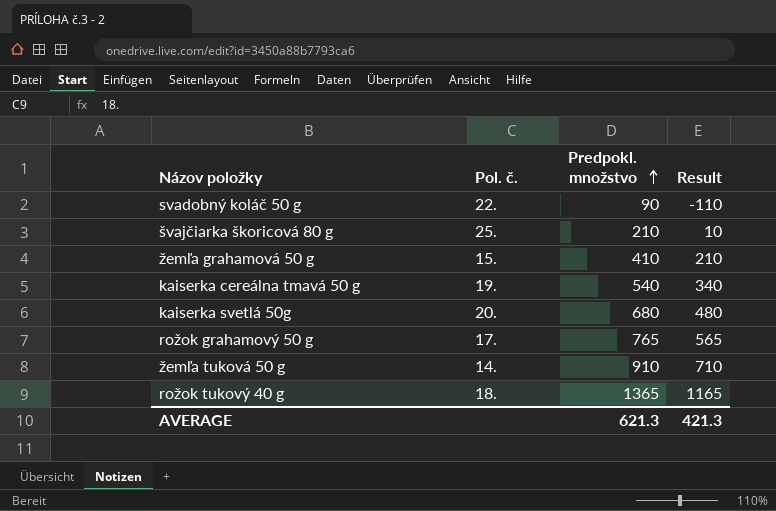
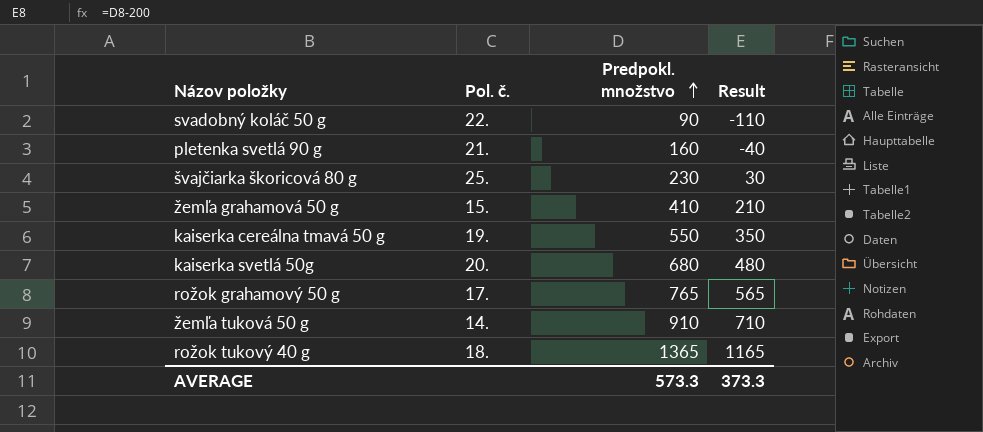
row pletenka svetlá 90 g: none -> 21. | 160 | -40
švajčiarka škoricová 80 g | Predpokl. množstvo: 210 -> 230
švajčiarka škoricová 80 g | Result: 10 -> 30
kaiserka cereálna tmavá 50 g | Predpokl. množstvo: 540 -> 550
kaiserka cereálna tmavá 50 g | Result: 340 -> 350
AVERAGE | Predpokl. množstvo: 621.3 -> 573.3
AVERAGE | Result: 421.3 -> 373.3

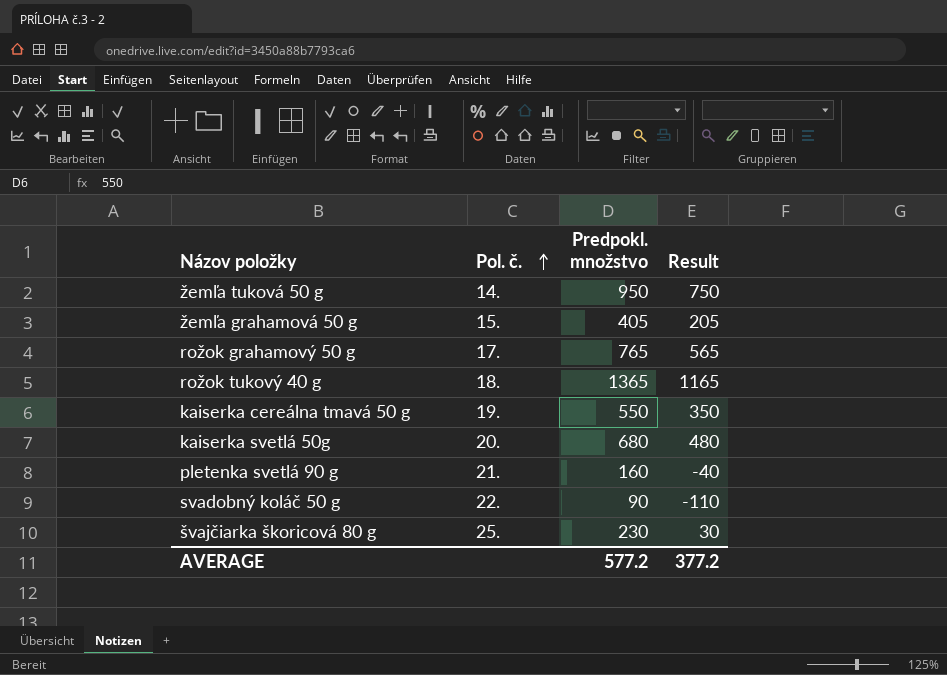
row order: Predpokl. množstvo ascending -> Pol. č. ascending
žemľa tuková 50 g | Predpokl. množstvo: 910 -> 950
žemľa tuková 50 g | Result: 710 -> 750
žemľa grahamová 50 g | Predpokl. množstvo: 410 -> 405
žemľa grahamová 50 g | Result: 210 -> 205
AVERAGE | Predpokl. množstvo: 573.3 -> 577.2
AVERAGE | Result: 373.3 -> 377.2

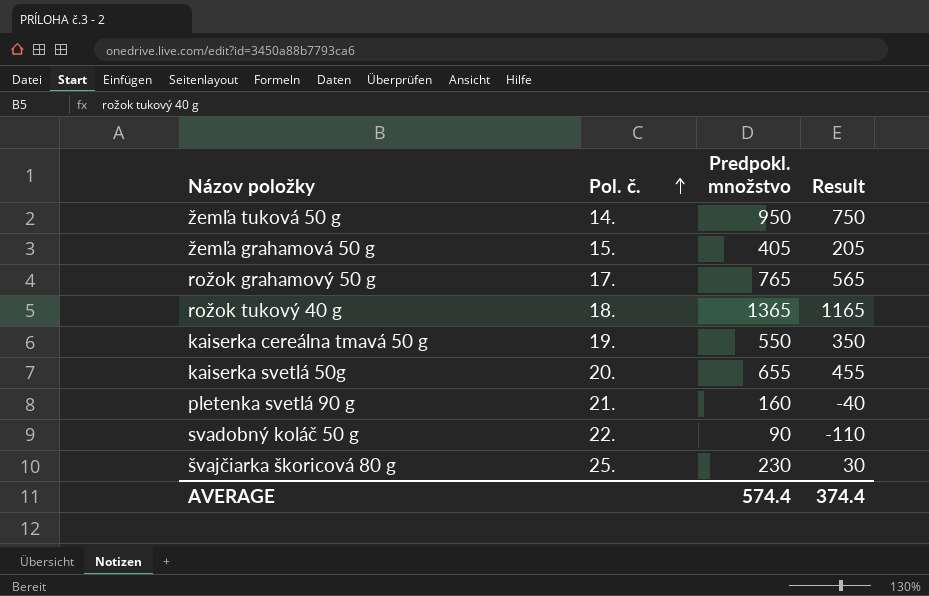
kaiserka svetlá 50g | Predpokl. množstvo: 680 -> 655
kaiserka svetlá 50g | Result: 480 -> 455
AVERAGE | Predpokl. množstvo: 577.2 -> 574.4
AVERAGE | Result: 377.2 -> 374.4

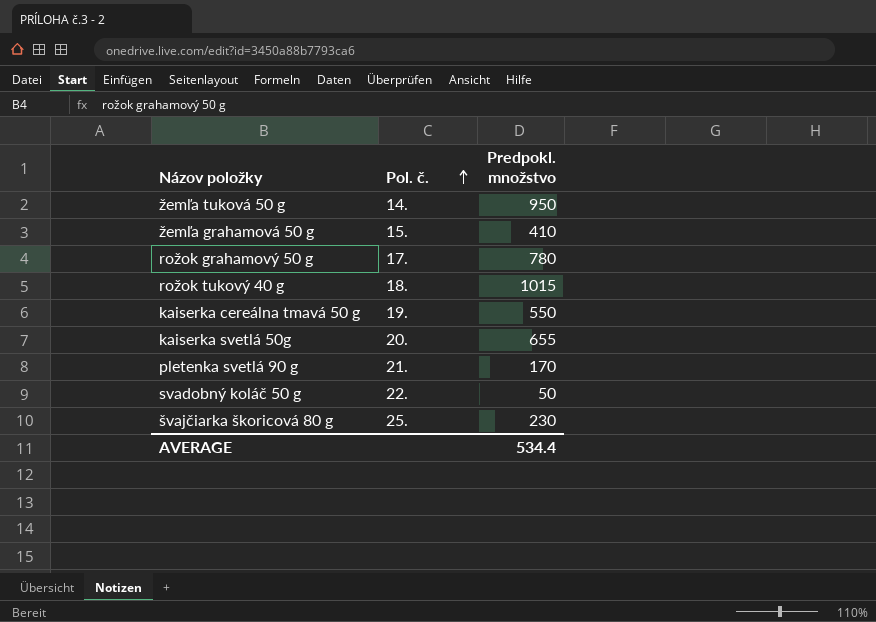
column Result | formula: [Predpokl. množstvo] - 200 -> none
žemľa grahamová 50 g | Predpokl. množstvo: 405 -> 410
rožok grahamový 50 g | Predpokl. množstvo: 765 -> 780
rožok tukový 40 g | Predpokl. množstvo: 1365 -> 1015
pletenka svetlá 90 g | Predpokl. množstvo: 160 -> 170
svadobný koláč 50 g | Predpokl. množstvo: 90 -> 50
AVERAGE | Predpokl. množstvo: 574.4 -> 534.4

